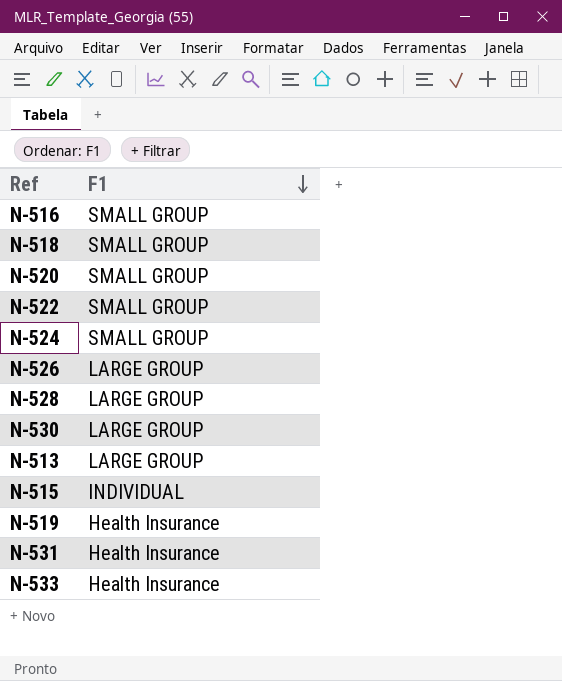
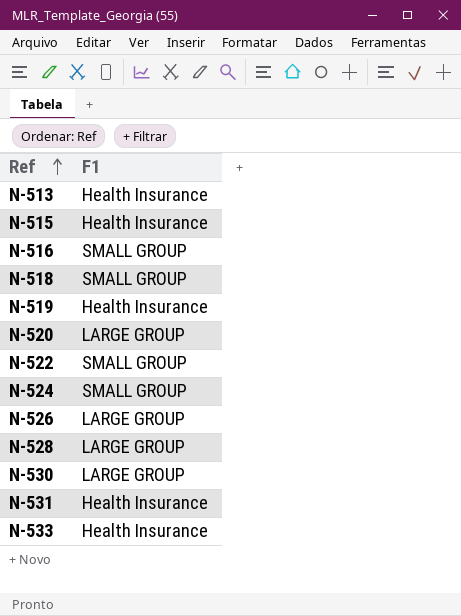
row order: F1 descending -> Ref ascending
N-513 | F1: LARGE GROUP -> Health Insurance
N-515 | F1: INDIVIDUAL -> Health Insurance
N-520 | F1: SMALL GROUP -> LARGE GROUP

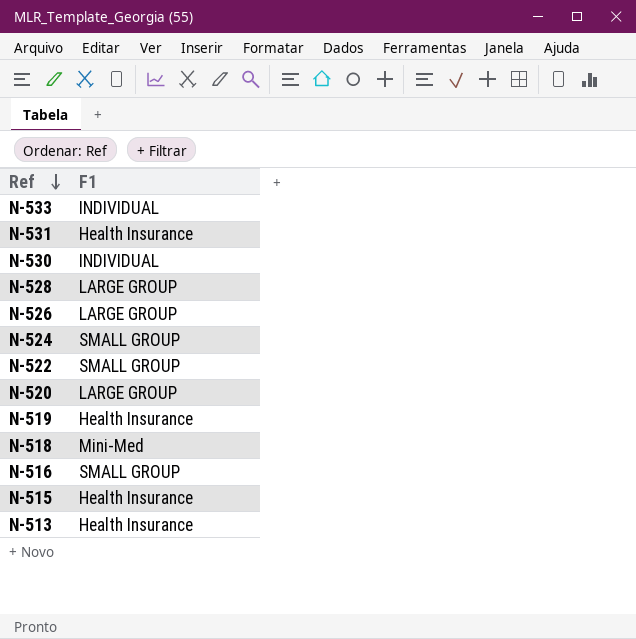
row order: Ref ascending -> Ref descending
N-533 | F1: Health Insurance -> INDIVIDUAL
N-530 | F1: LARGE GROUP -> INDIVIDUAL
N-518 | F1: SMALL GROUP -> Mini-Med

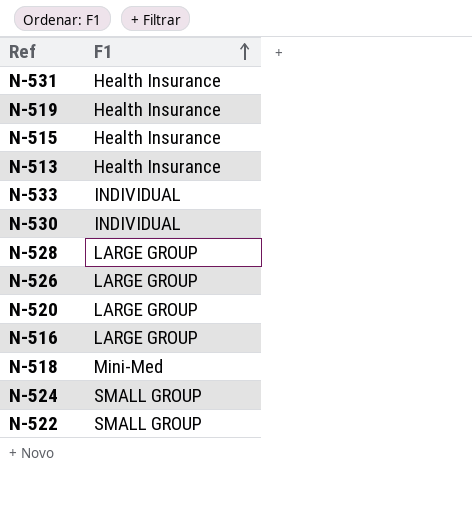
row order: Ref descending -> F1 ascending
N-516 | F1: SMALL GROUP -> LARGE GROUP

